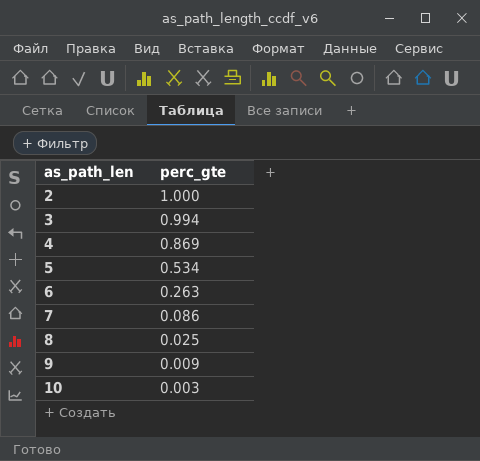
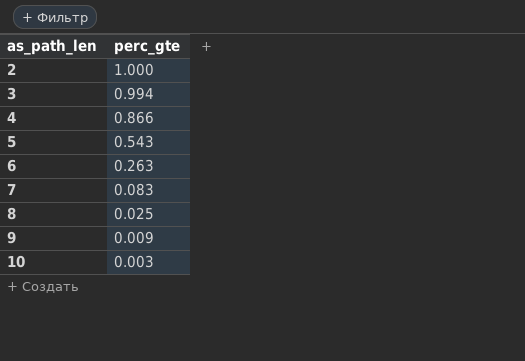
4 | perc_gte: 0.869 -> 0.866
5 | perc_gte: 0.534 -> 0.543
7 | perc_gte: 0.086 -> 0.083

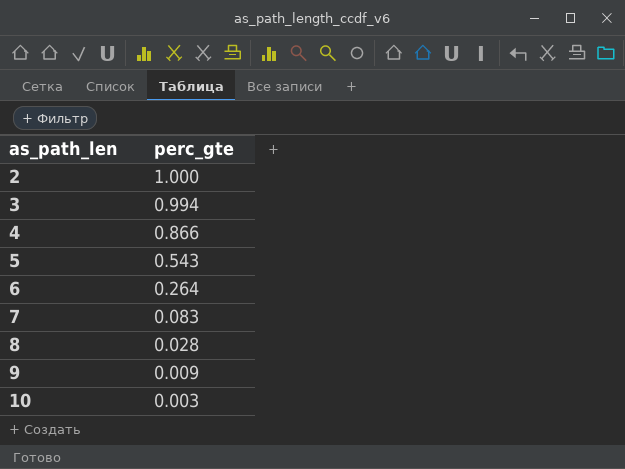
6 | perc_gte: 0.263 -> 0.264
8 | perc_gte: 0.025 -> 0.028

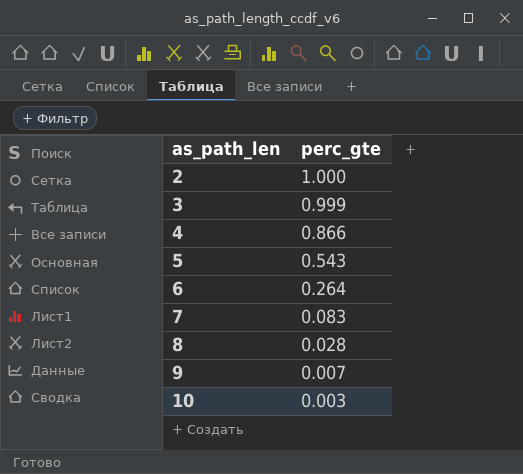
3 | perc_gte: 0.994 -> 0.999
9 | perc_gte: 0.009 -> 0.007

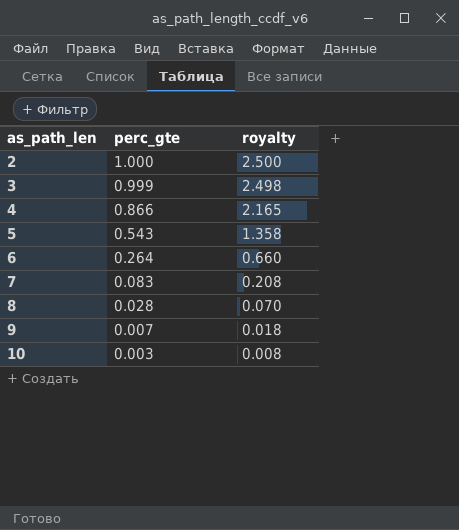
column royalty | formula: none -> [perc_gte] * 2.5

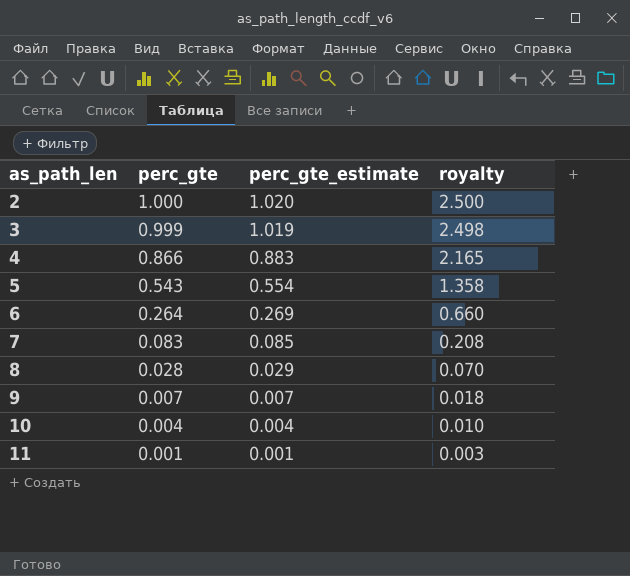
column perc_gte_estimate | formula: none -> [perc_gte] * 1.02
10 | perc_gte: 0.003 -> 0.004
10 | royalty: 0.008 -> 0.010
row 11: none -> 0.001 | 0.001 | 0.003

